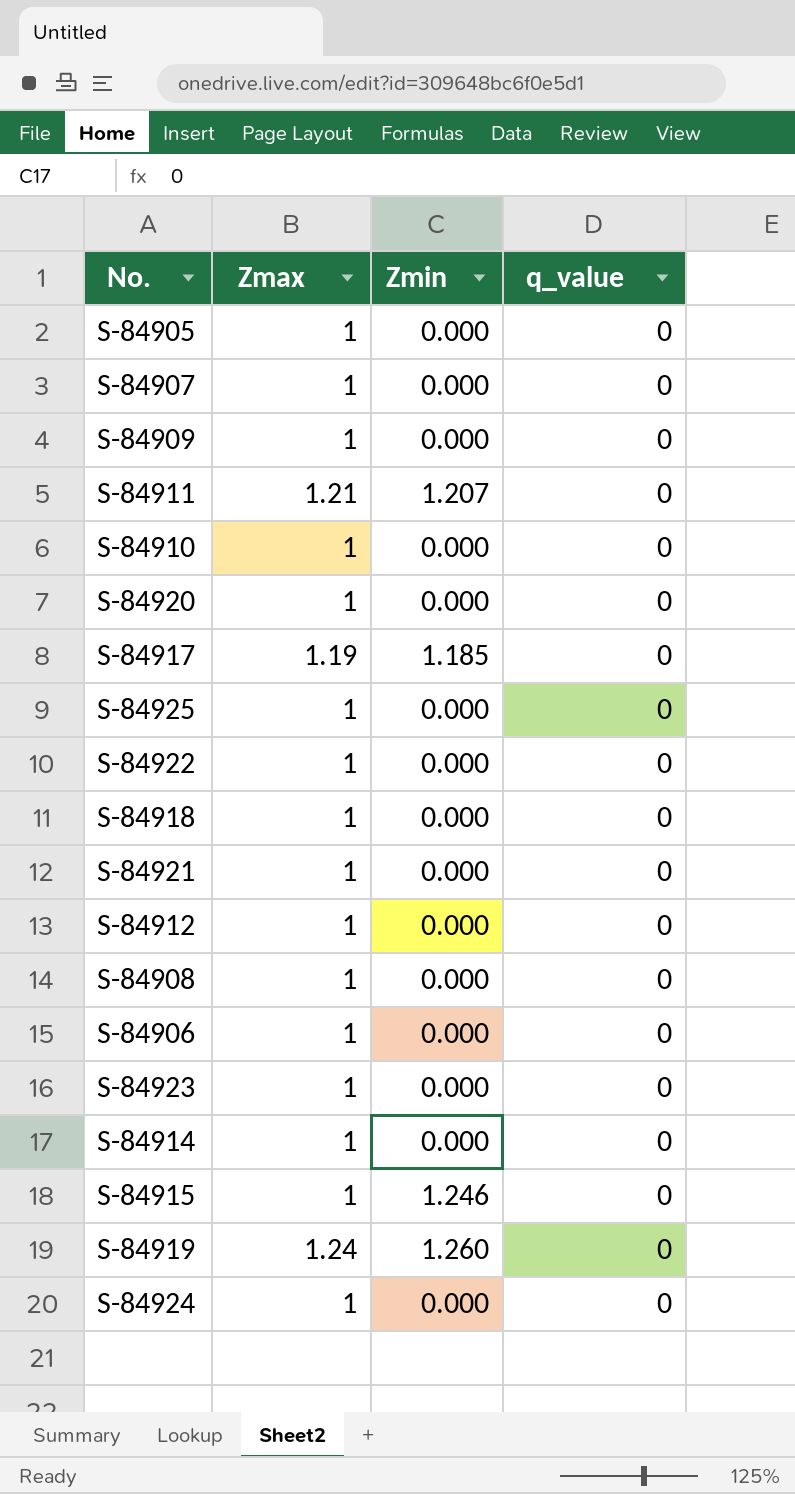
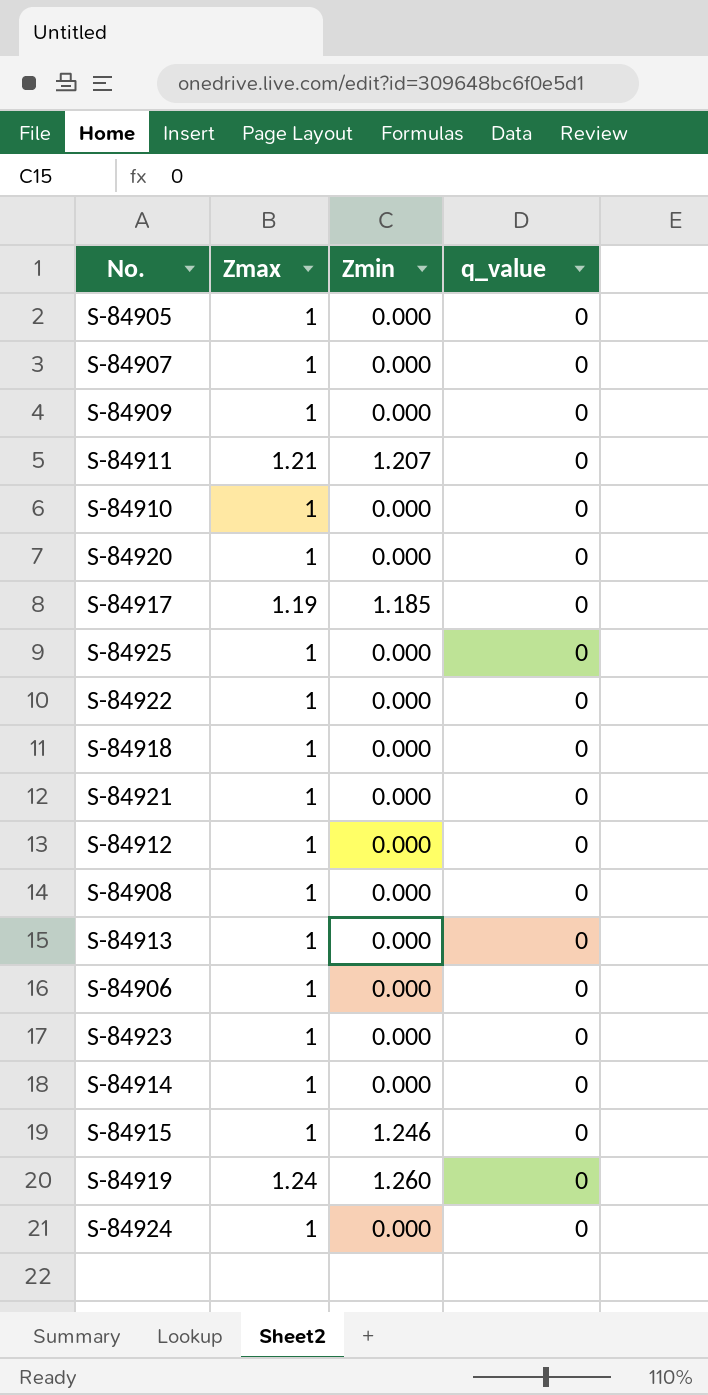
row S-84913: none -> 1 | 0.000 | 0

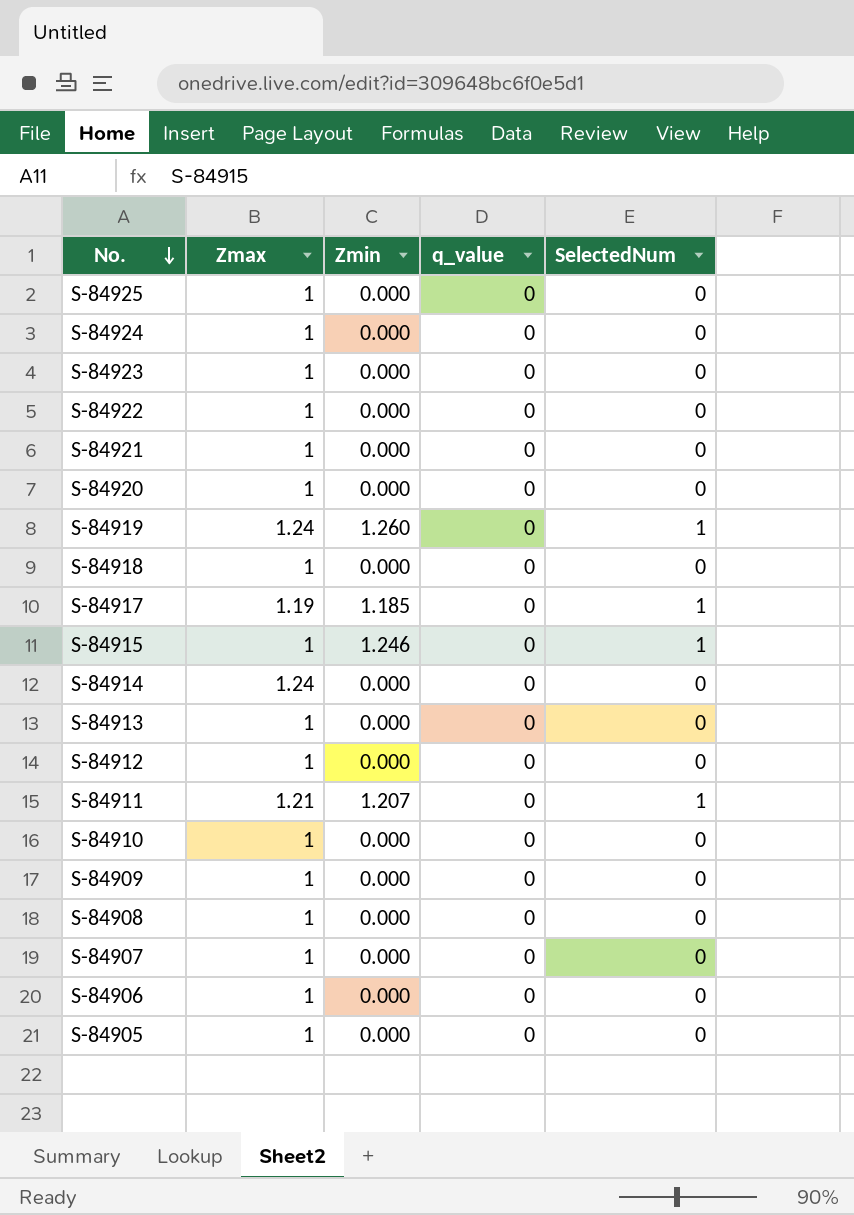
row order: none -> No. descending
column SelectedNum | position: none -> 5
S-84914 | Zmax: 1 -> 1.24

